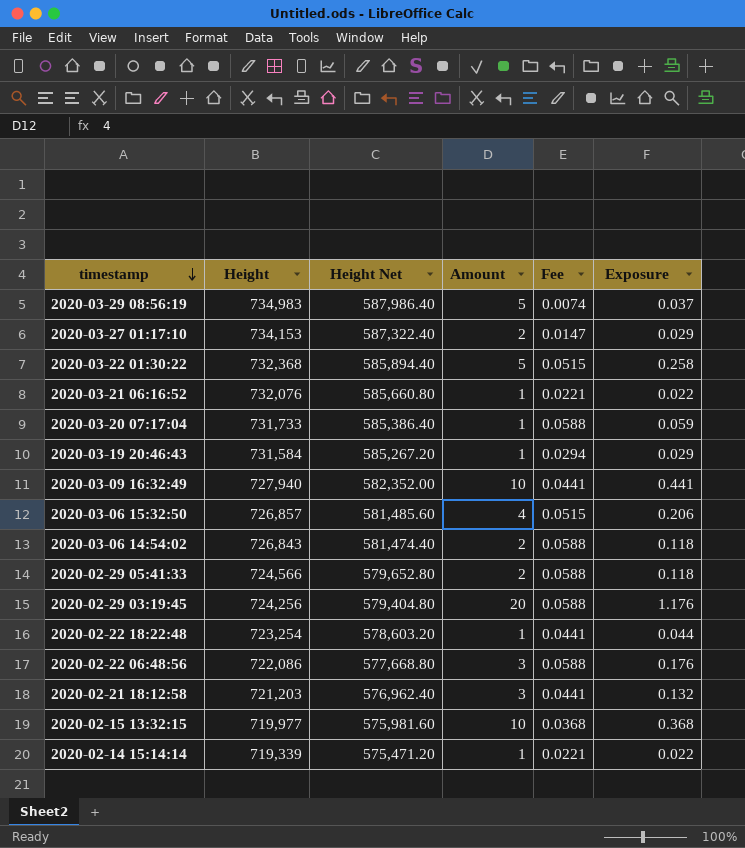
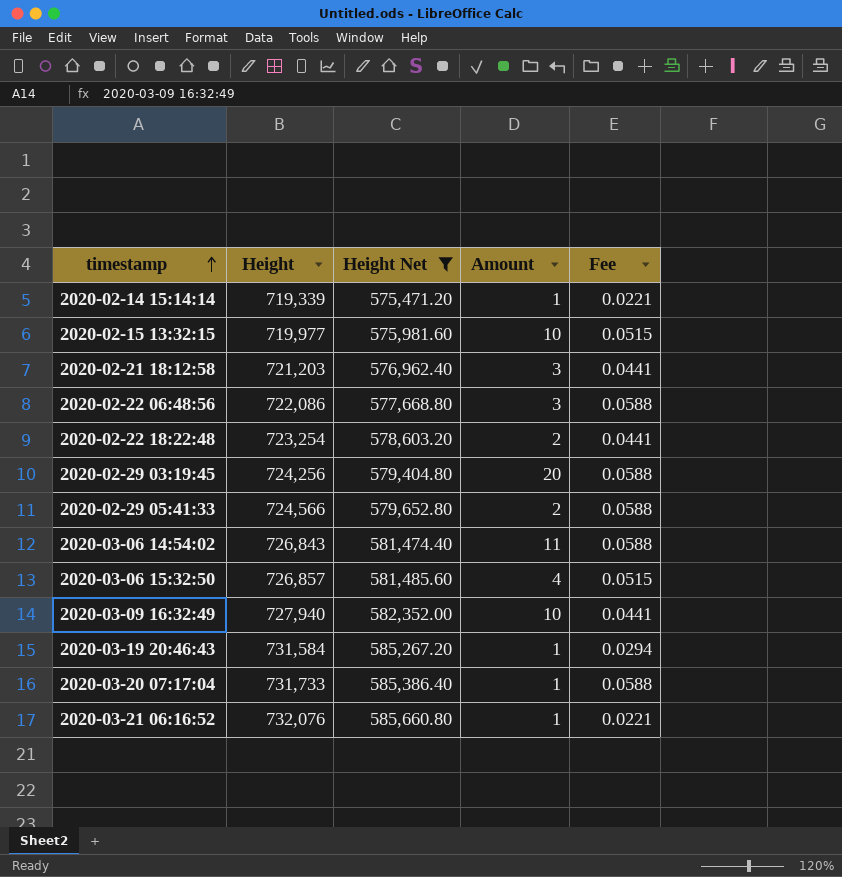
filter: none -> Height Net <= 585,660.80
row order: timestamp descending -> timestamp ascending
column Exposure | formula: [Amount] * [Fee] -> none
2020-02-15 13:32:15 | Fee: 0.0368 -> 0.0515
2020-02-22 18:22:48 | Amount: 1 -> 2
2020-03-06 14:54:02 | Amount: 2 -> 11

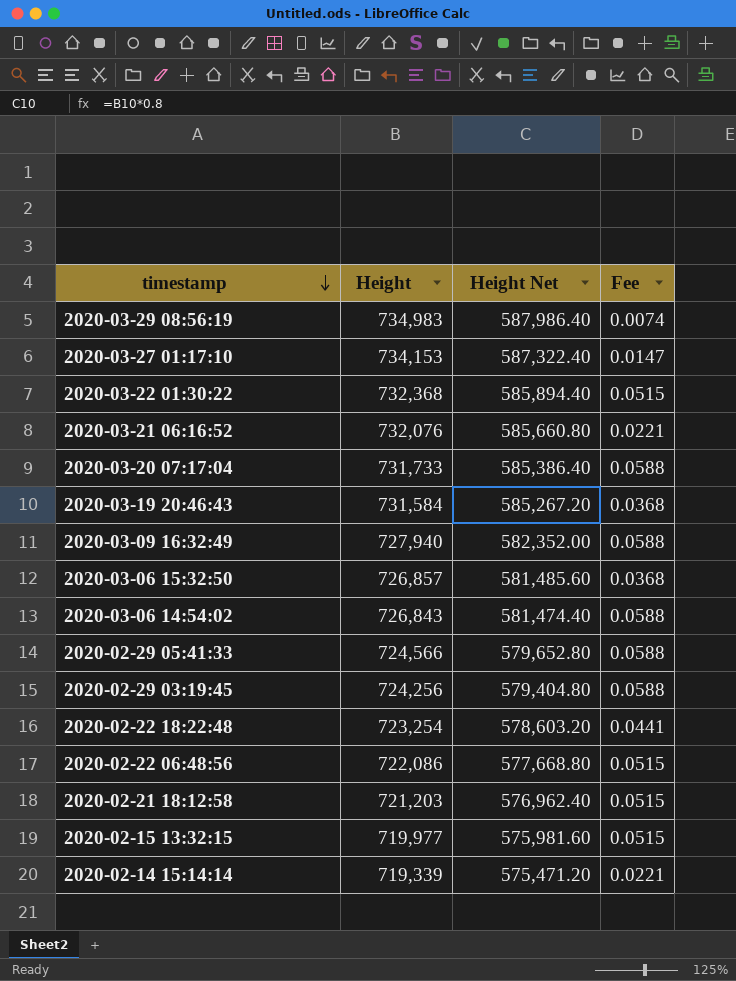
filter: Height Net <= 585,660.80 -> none
row order: timestamp ascending -> timestamp descending
column Amount | position: 4 -> none
2020-03-19 20:46:43 | Fee: 0.0294 -> 0.0368
2020-03-09 16:32:49 | Fee: 0.0441 -> 0.0588
2020-03-06 15:32:50 | Fee: 0.0515 -> 0.0368
2020-02-22 06:48:56 | Fee: 0.0588 -> 0.0515
2020-02-21 18:12:58 | Fee: 0.0441 -> 0.0515

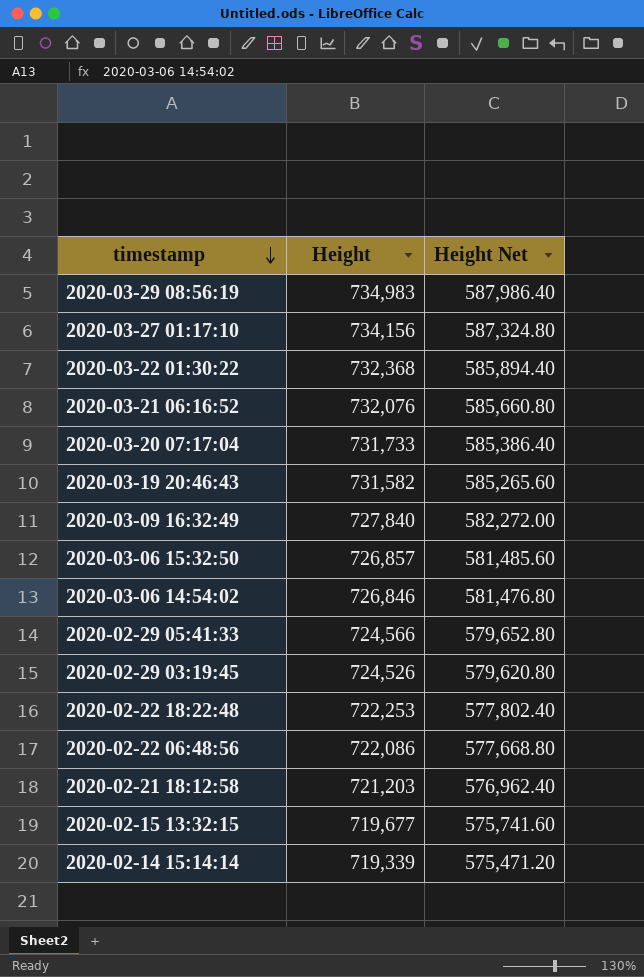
column Fee | position: 4 -> none
2020-03-27 01:17:10 | Height: 734,153 -> 734,156
2020-03-27 01:17:10 | Height Net: 587,322.40 -> 587,324.80
2020-03-19 20:46:43 | Height: 731,584 -> 731,582
2020-03-19 20:46:43 | Height Net: 585,267.20 -> 585,265.60
2020-03-09 16:32:49 | Height: 727,940 -> 727,840
2020-03-09 16:32:49 | Height Net: 582,352.00 -> 582,272.00
2020-03-06 14:54:02 | Height: 726,843 -> 726,846
2020-03-06 14:54:02 | Height Net: 581,474.40 -> 581,476.80
2020-02-29 03:19:45 | Height: 724,256 -> 724,526
2020-02-29 03:19:45 | Height Net: 579,404.80 -> 579,620.80
2020-02-22 18:22:48 | Height: 723,254 -> 722,253
2020-02-22 18:22:48 | Height Net: 578,603.20 -> 577,802.40
2020-02-15 13:32:15 | Height: 719,977 -> 719,677
2020-02-15 13:32:15 | Height Net: 575,981.60 -> 575,741.60

